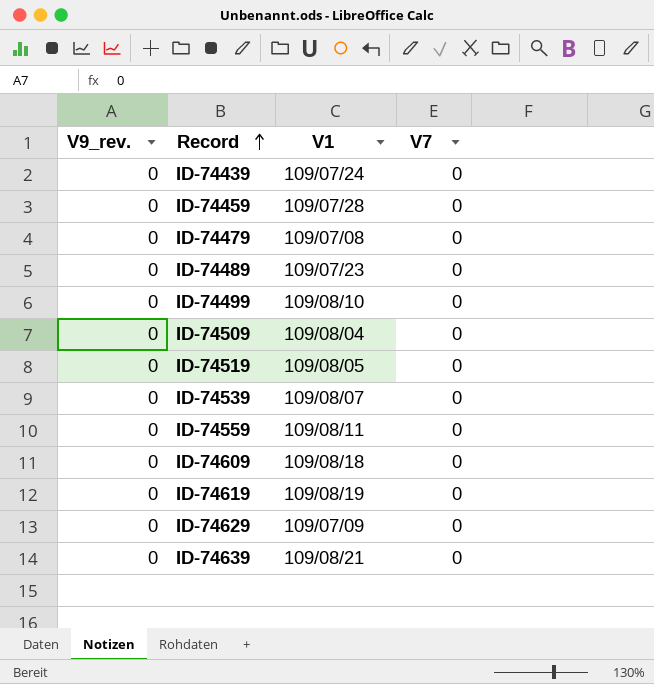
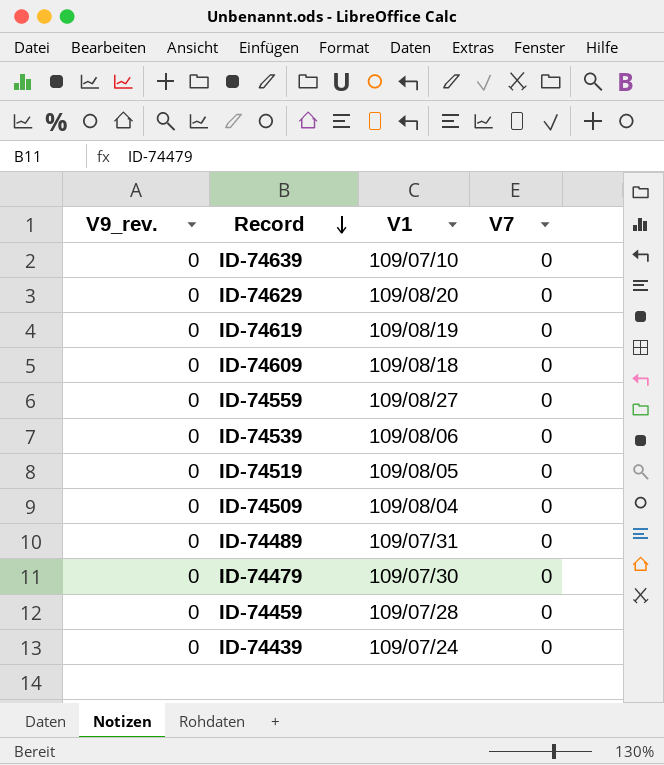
row order: Record ascending -> Record descending
row ID-74499: 0 | 109/08/10 | 0 -> none
ID-74639 | V1: 109/08/21 -> 109/07/10
ID-74629 | V1: 109/07/09 -> 109/08/20
ID-74559 | V1: 109/08/11 -> 109/08/27
ID-74539 | V1: 109/08/07 -> 109/08/06
ID-74489 | V1: 109/07/23 -> 109/07/31
ID-74479 | V1: 109/07/08 -> 109/07/30

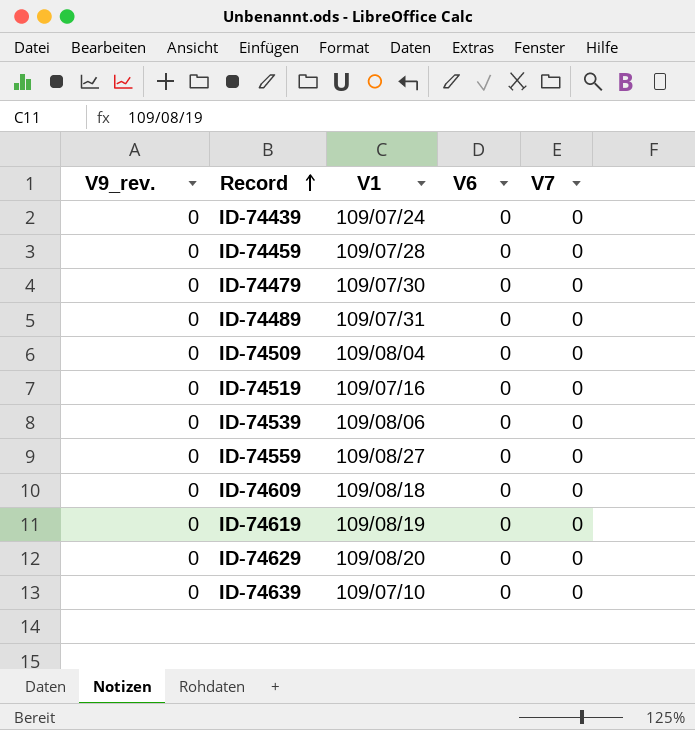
row order: Record descending -> Record ascending
column V6 | position: none -> 4
ID-74519 | V1: 109/08/05 -> 109/07/16

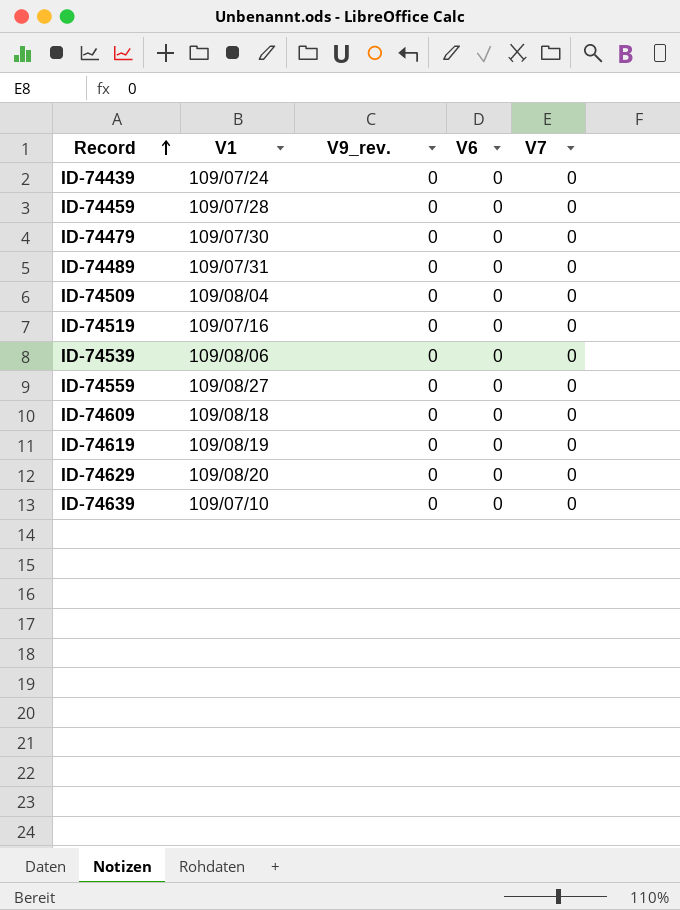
column V9_rev. | position: 1 -> 3

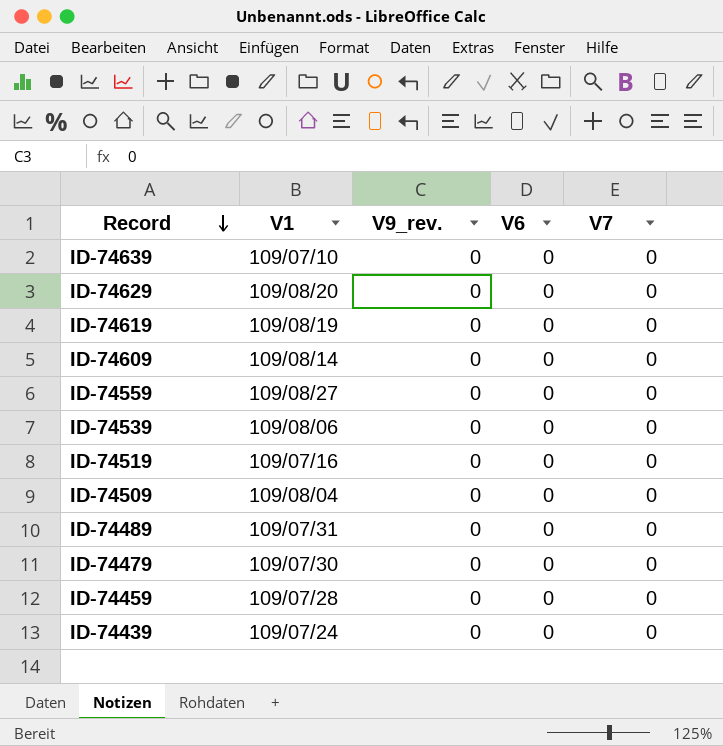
row order: Record ascending -> Record descending
ID-74609 | V1: 109/08/18 -> 109/08/14

